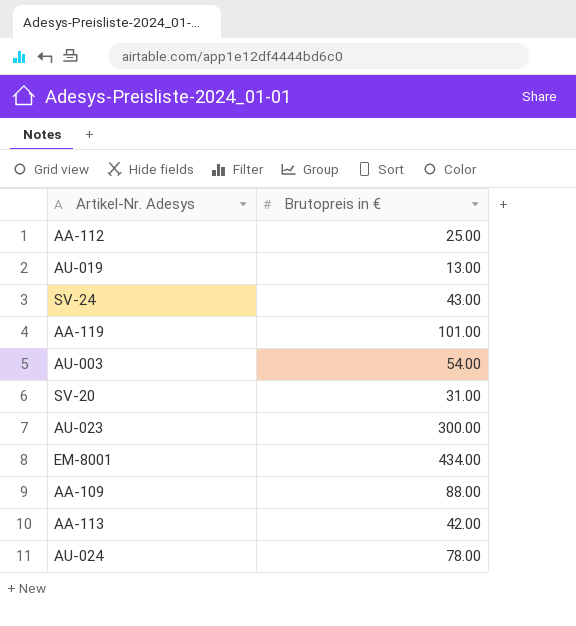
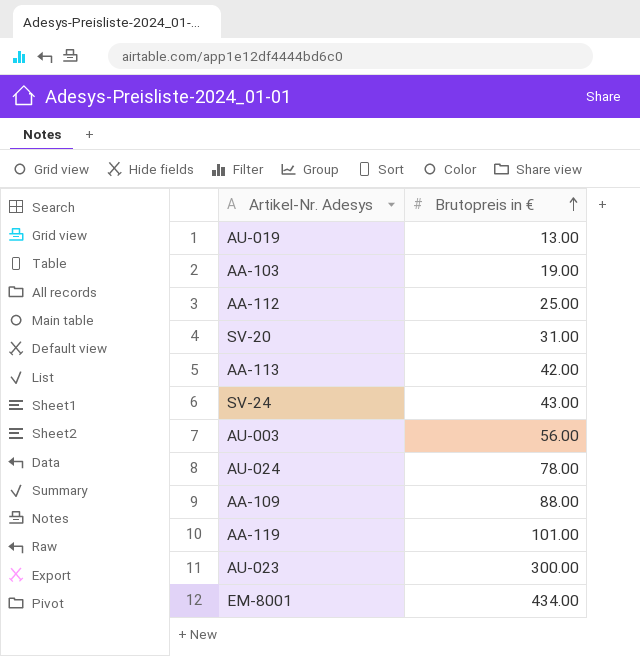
row order: none -> Brutopreis in € ascending
row AA-103: none -> 19.00
AU-003 | Brutopreis in €: 54.00 -> 56.00

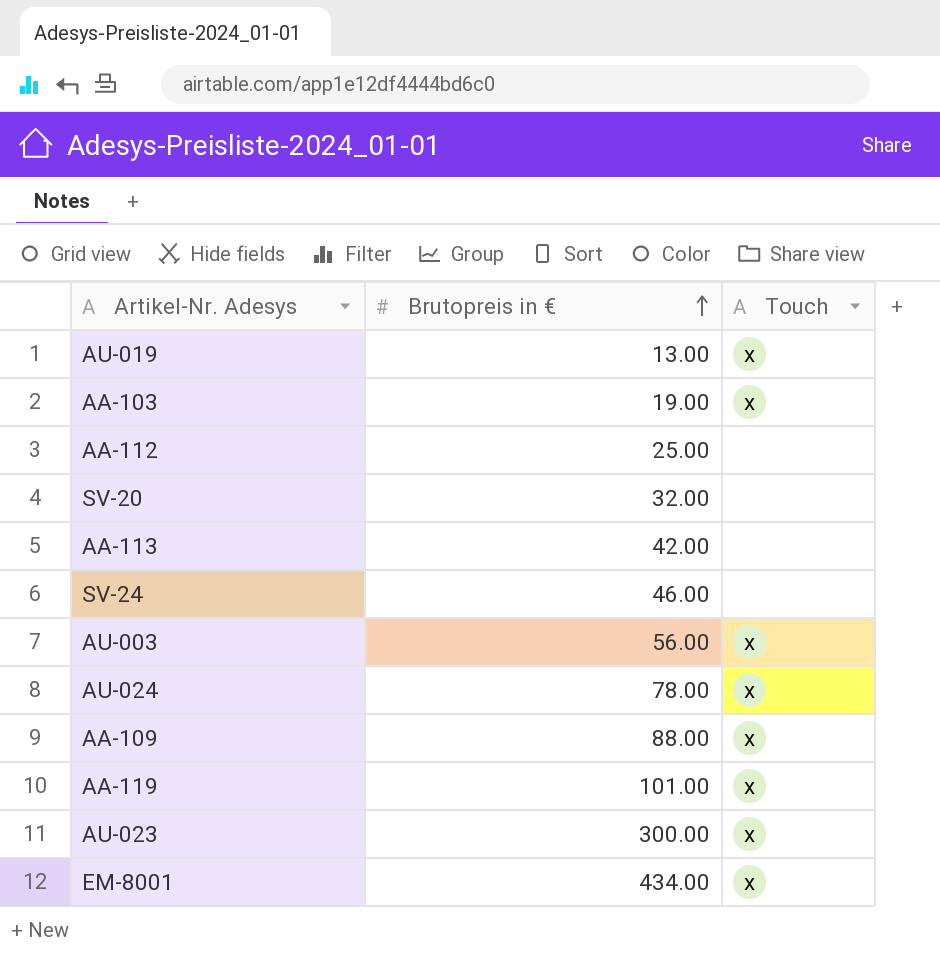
column Touch | position: none -> 3
SV-20 | Brutopreis in €: 31.00 -> 32.00
SV-24 | Brutopreis in €: 43.00 -> 46.00

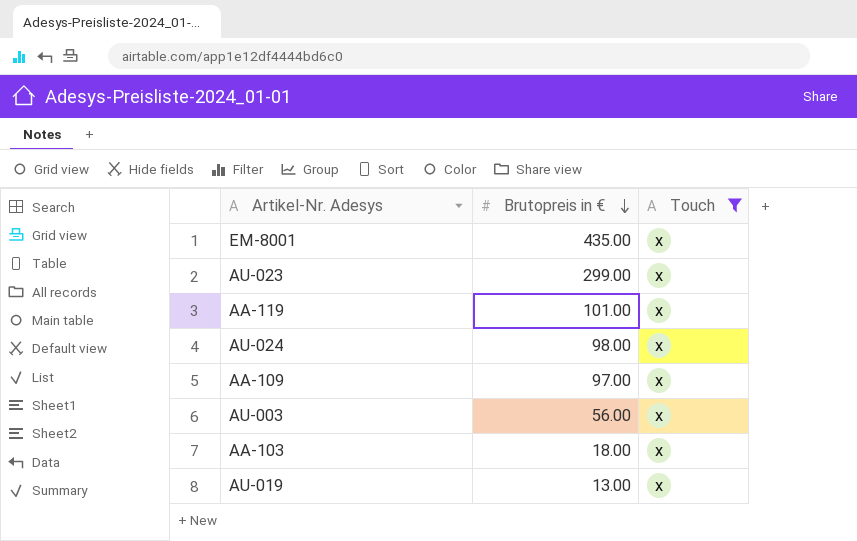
filter: none -> Touch = x
row order: Brutopreis in € ascending -> Brutopreis in € descending
EM-8001 | Brutopreis in €: 434.00 -> 435.00
AU-023 | Brutopreis in €: 300.00 -> 299.00
AU-024 | Brutopreis in €: 78.00 -> 98.00
AA-109 | Brutopreis in €: 88.00 -> 97.00
AA-103 | Brutopreis in €: 19.00 -> 18.00

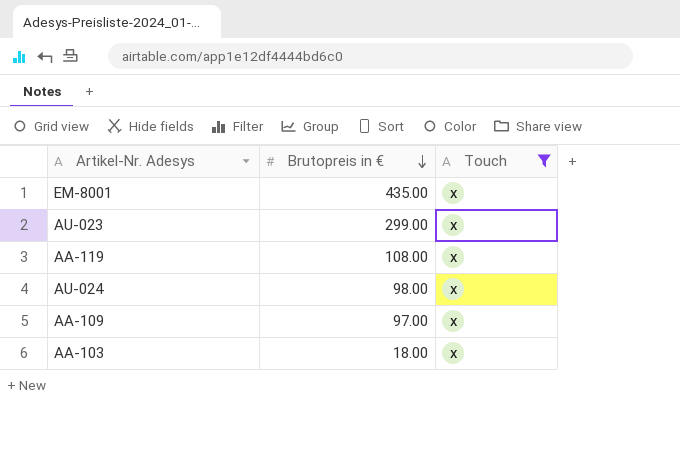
row AU-003: 56.00 | x -> none
row AU-019: 13.00 | x -> none
AA-119 | Brutopreis in €: 101.00 -> 108.00

